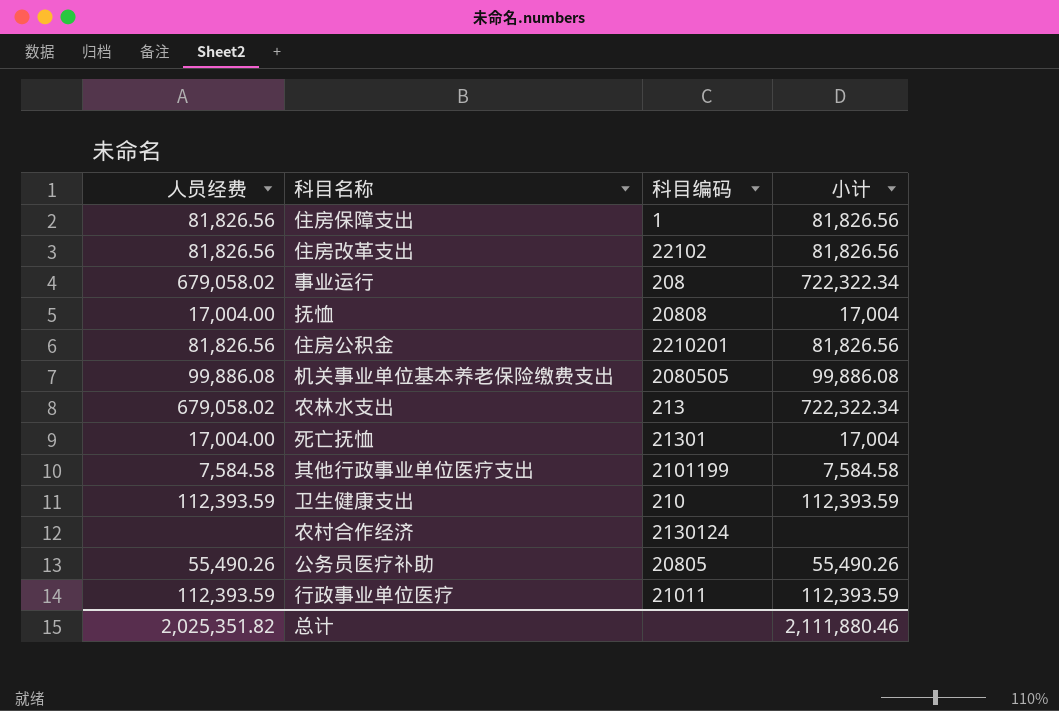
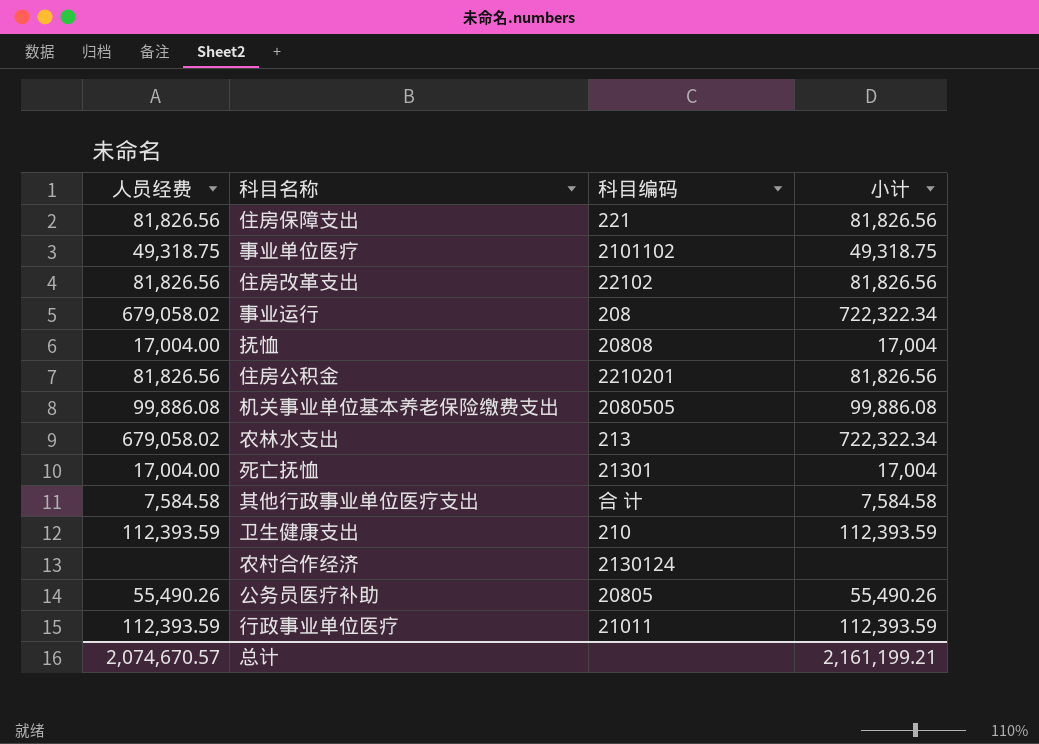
住房保障支出 | 科目编码: 1 -> 221
row 事业单位医疗: none -> 49,318.75 | 2101102 | 49,318.75
其他行政事业单位医疗支出 | 科目编码: 2101199 -> 合 计
总计 | 人员经费: 2,025,351.82 -> 2,074,670.57
总计 | 小计: 2,111,880.46 -> 2,161,199.21

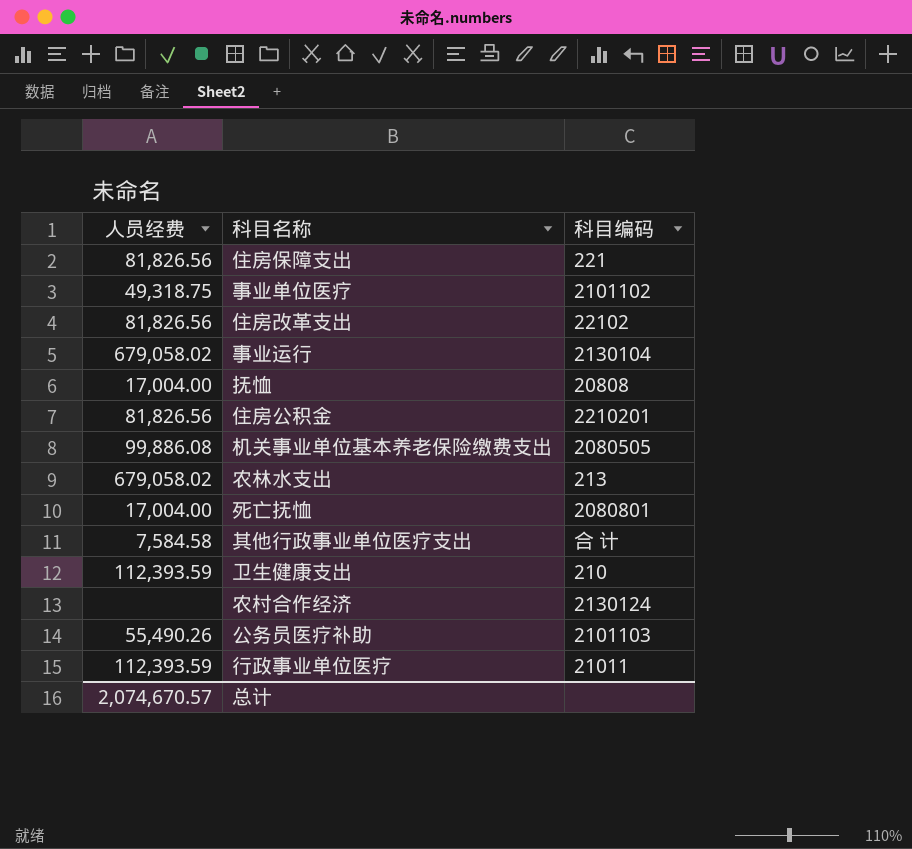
column 小计 | position: 4 -> none
事业运行 | 科目编码: 208 -> 2130104
死亡抚恤 | 科目编码: 21301 -> 2080801
公务员医疗补助 | 科目编码: 20805 -> 2101103

